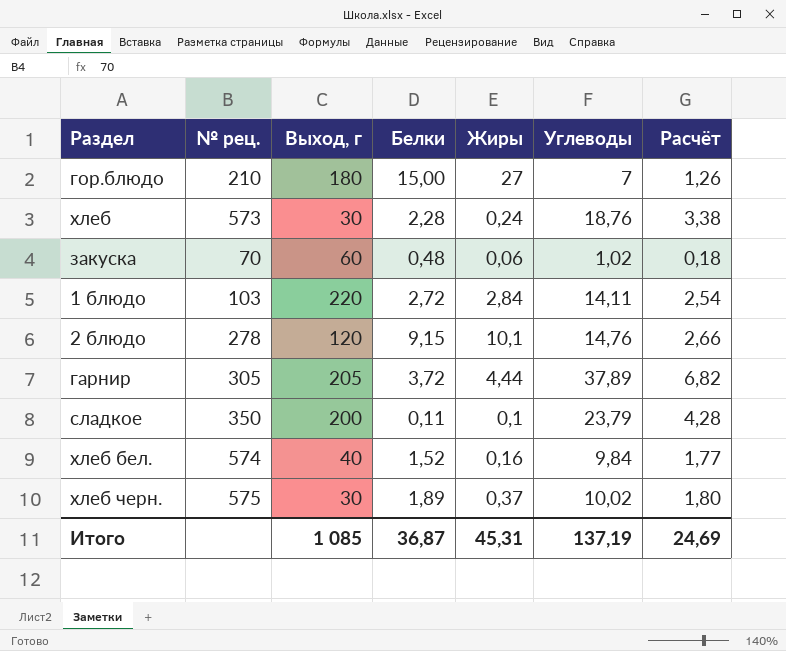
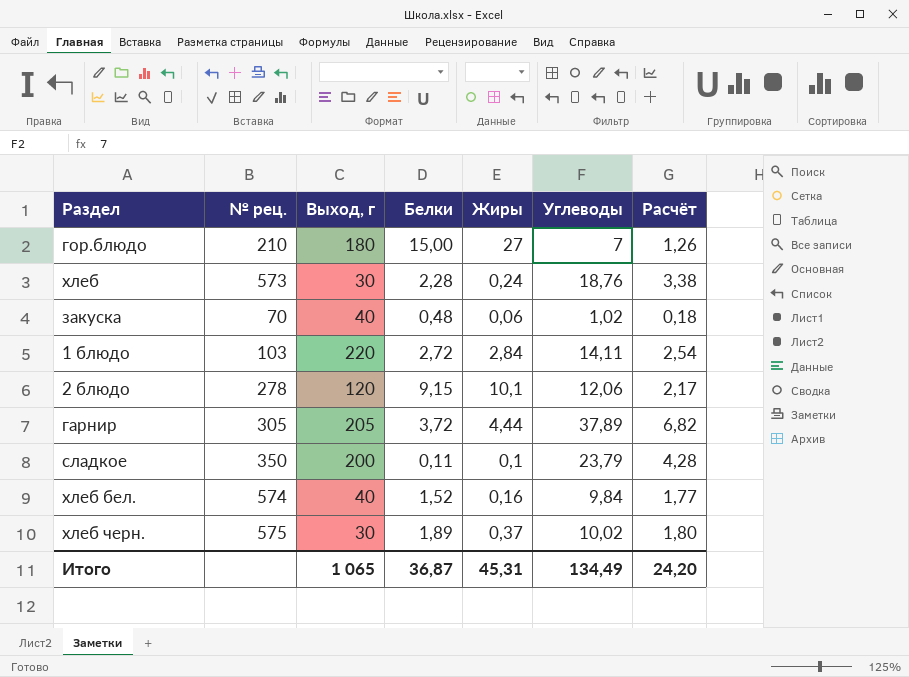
закуска | Выход, г: 60 -> 40
2 блюдо | Углеводы: 14,76 -> 12,06
2 блюдо | Расчёт: 2,66 -> 2,17
Итого | Выход, г: 1 085 -> 1 065
Итого | Углеводы: 137,19 -> 134,49
Итого | Расчёт: 24,69 -> 24,20

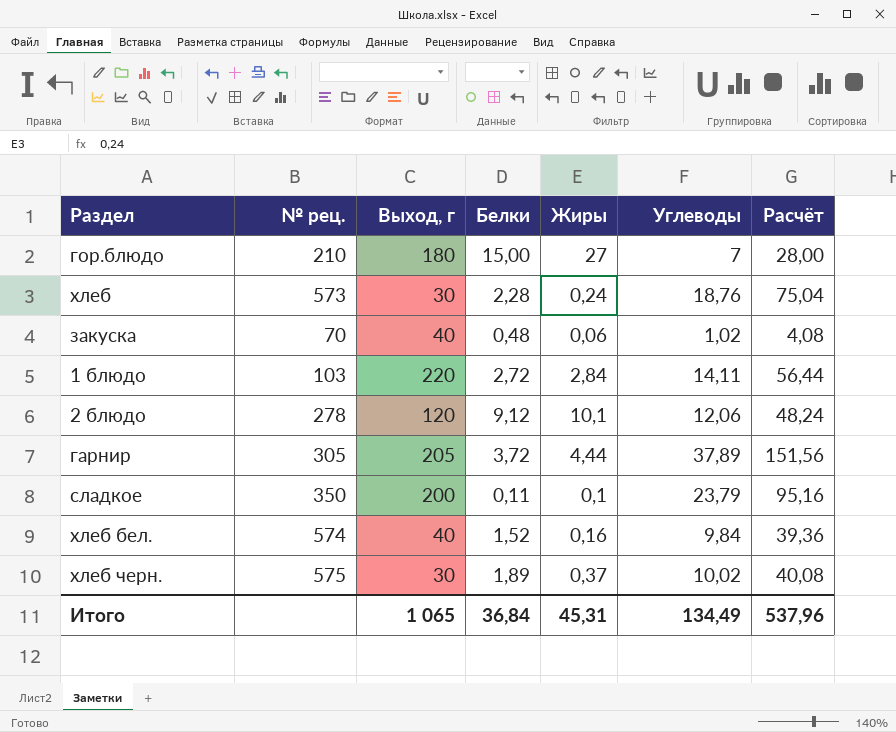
column Расчёт | formula: [Углеводы] * 0,18 -> [Углеводы] * 4
2 блюдо | Белки: 9,15 -> 9,12
Итого | Белки: 36,87 -> 36,84
Итого | Расчёт: 24,20 -> 537,96

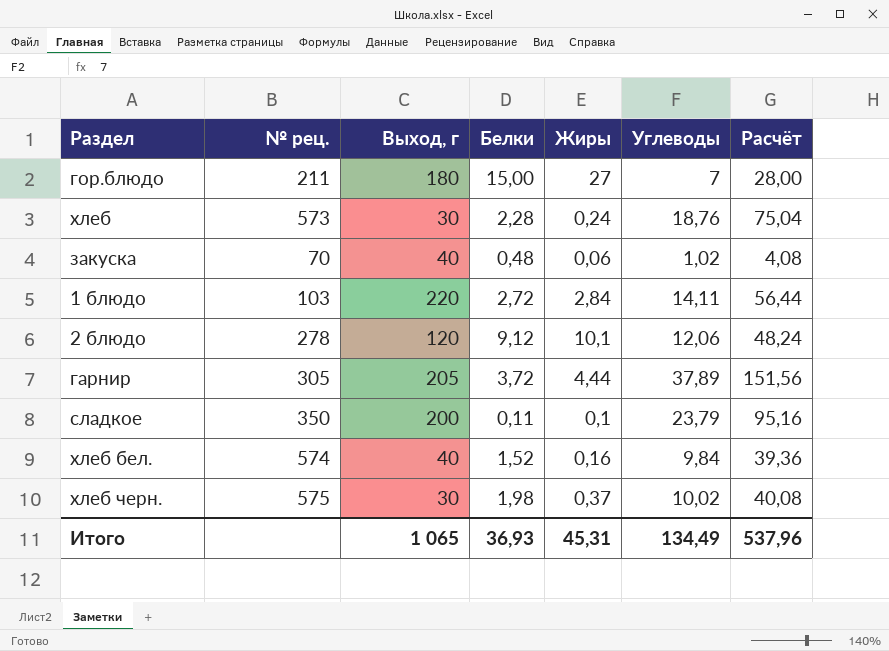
гор.блюдо | № рец.: 210 -> 211
хлеб черн. | Белки: 1,89 -> 1,98
Итого | Белки: 36,84 -> 36,93

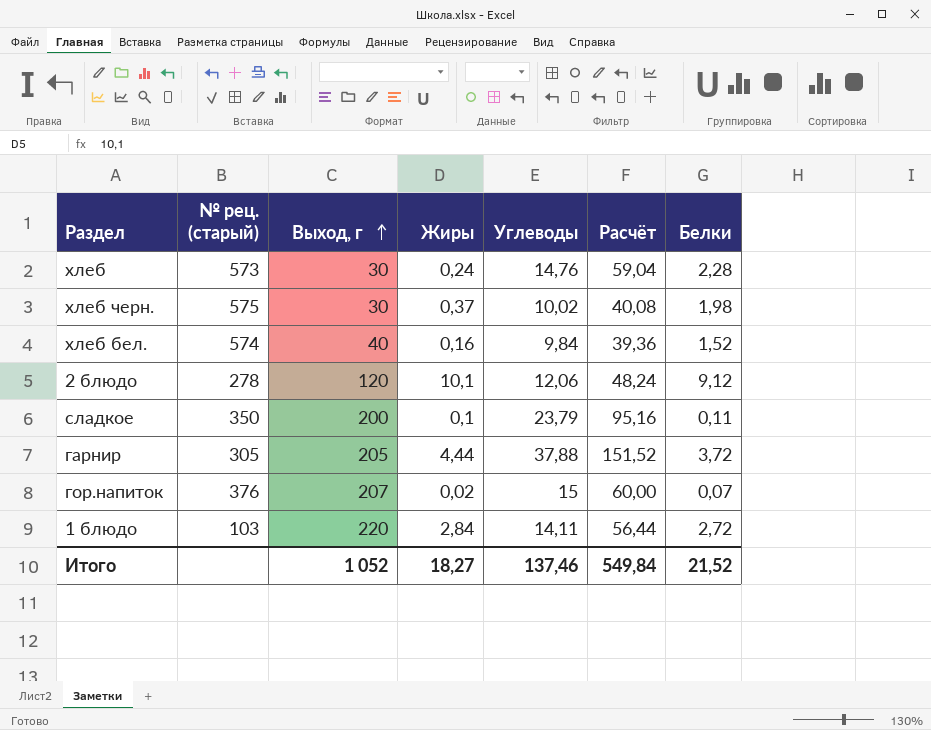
row order: none -> Выход, г ascending
column name: № рец. -> № рец. (старый)
column Белки | position: 4 -> 7
row гор.блюдо: 211 | 180 | 15,00 | 27 | 7 | 28,00 -> none
row закуска: 70 | 40 | 0,48 | 0,06 | 1,02 | 4,08 -> none
хлеб | Углеводы: 18,76 -> 14,76
хлеб | Расчёт: 75,04 -> 59,04
гарнир | Углеводы: 37,89 -> 37,88
гарнир | Расчёт: 151,56 -> 151,52
row гор.напиток: none -> 376 | 207 | 0,02 | 15 | 60,00 | 0,07
Итого | Выход, г: 1 065 -> 1 052
Итого | Жиры: 45,31 -> 18,27
Итого | Углеводы: 134,49 -> 137,46
Итого | Расчёт: 537,96 -> 549,84
Итого | Белки: 36,93 -> 21,52

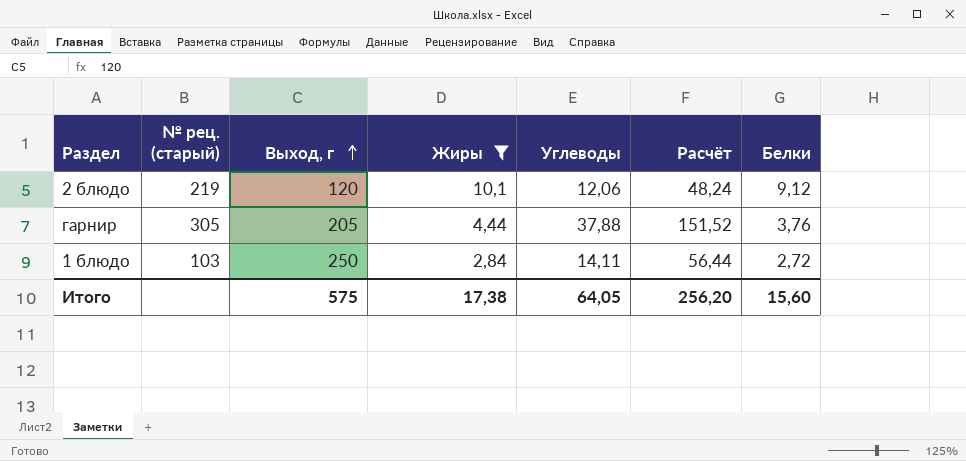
filter: none -> Жиры >= 2,84
2 блюдо | № рец. (старый): 278 -> 219
гарнир | Белки: 3,72 -> 3,76
1 блюдо | Выход, г: 220 -> 250
Итого | Выход, г: 1 052 -> 575
Итого | Жиры: 18,27 -> 17,38
Итого | Углеводы: 137,46 -> 64,05
Итого | Расчёт: 549,84 -> 256,20
Итого | Белки: 21,52 -> 15,60

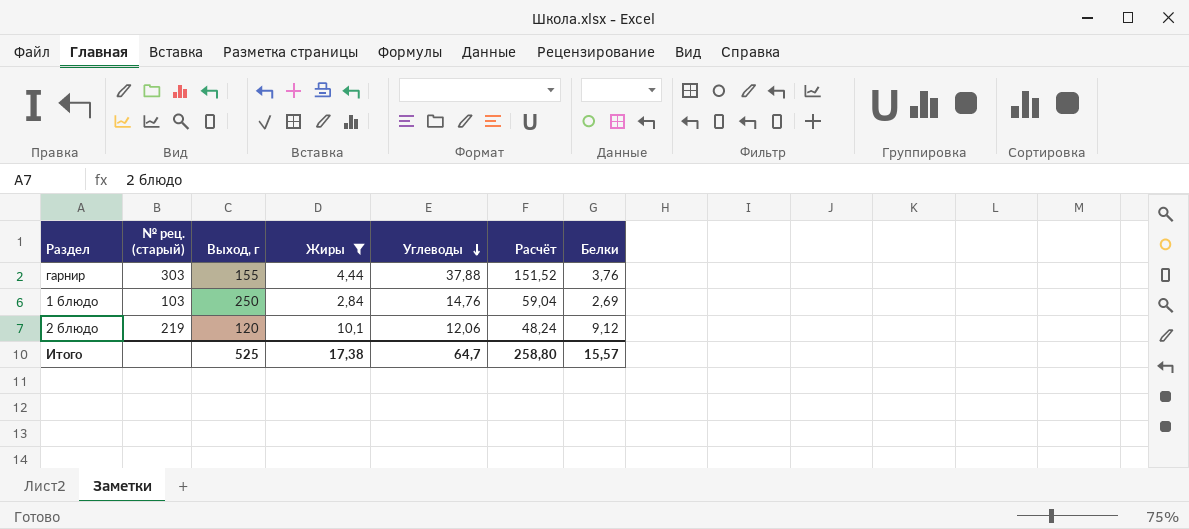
row order: Выход, г ascending -> Углеводы descending
гарнир | № рец. (старый): 305 -> 303
гарнир | Выход, г: 205 -> 155
1 блюдо | Углеводы: 14,11 -> 14,76
1 блюдо | Расчёт: 56,44 -> 59,04
1 блюдо | Белки: 2,72 -> 2,69
Итого | Выход, г: 575 -> 525
Итого | Углеводы: 64,05 -> 64,7
Итого | Расчёт: 256,20 -> 258,80
Итого | Белки: 15,60 -> 15,57

